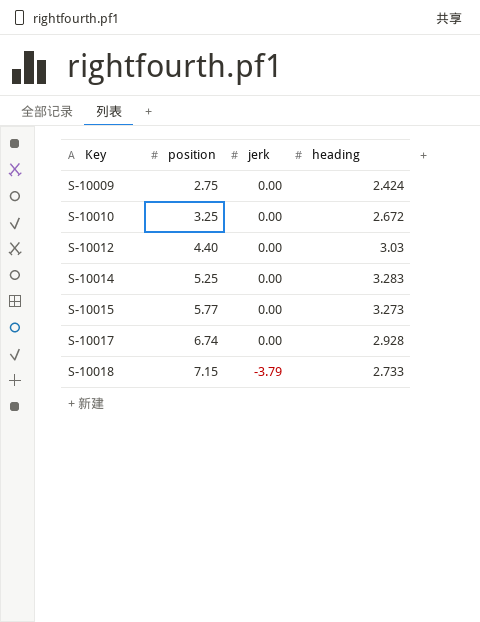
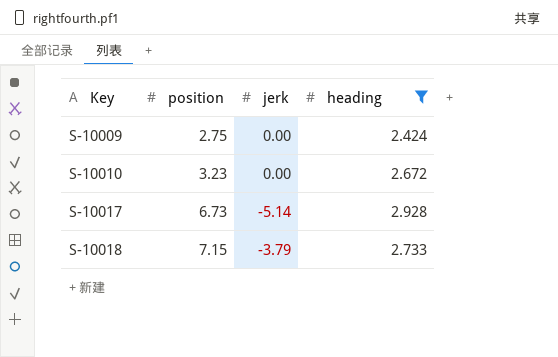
filter: none -> heading <= 2.928
S-10010 | position: 3.25 -> 3.23
S-10017 | position: 6.74 -> 6.73
S-10017 | jerk: 0.00 -> -5.14

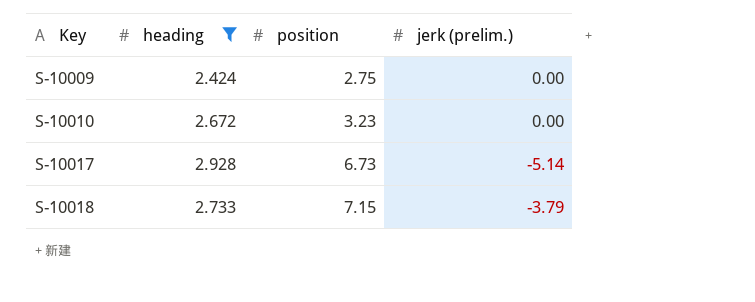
column heading | position: 4 -> 2
column name: jerk -> jerk (prelim.)

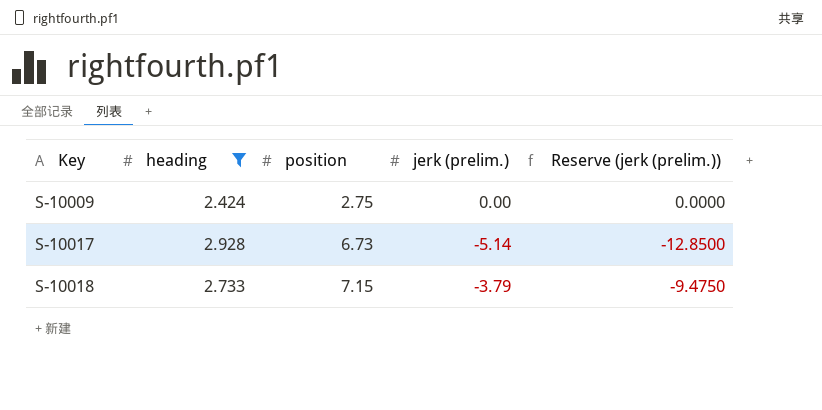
column Reserve (jerk (prelim.)) | formula: none -> [jerk (prelim.)] * 2.5
row S-10010: 2.672 | 3.23 | 0.00 -> none

